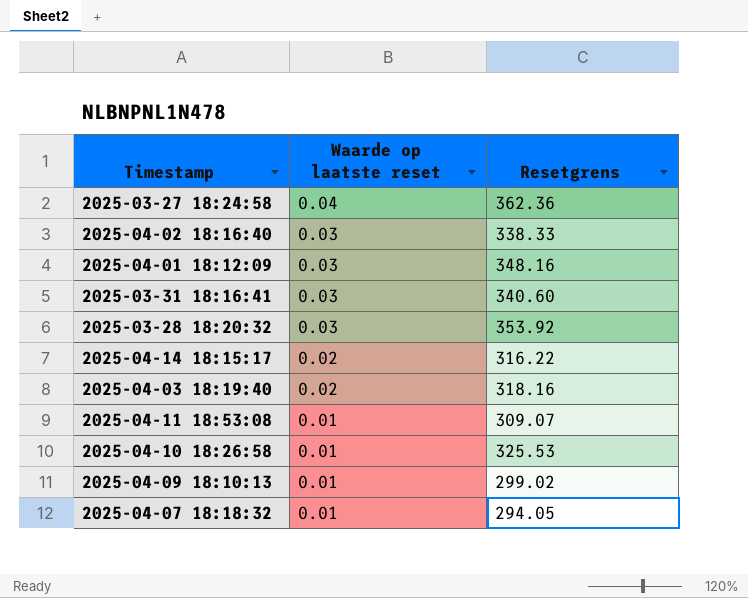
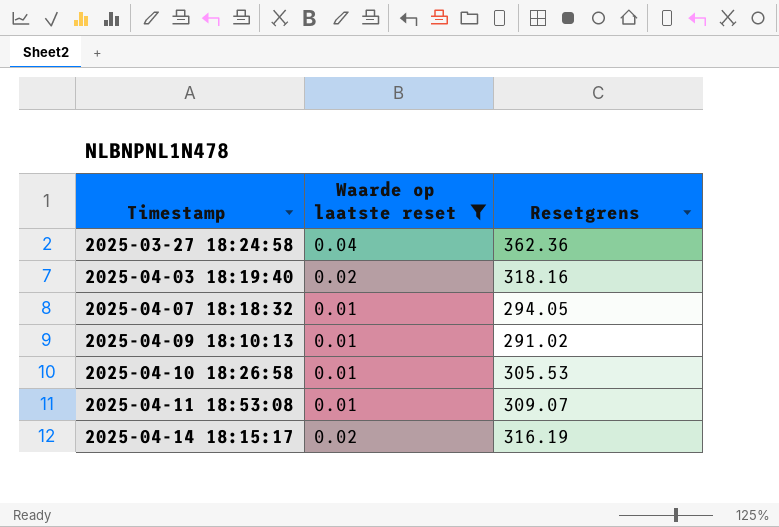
filter: none -> Waarde op laatste reset != 0.03
row order: Waarde op laatste reset descending -> Timestamp ascending
2025-04-09 18:10:13 | Resetgrens: 299.02 -> 291.02
2025-04-10 18:26:58 | Resetgrens: 325.53 -> 305.53
2025-04-14 18:15:17 | Resetgrens: 316.22 -> 316.19

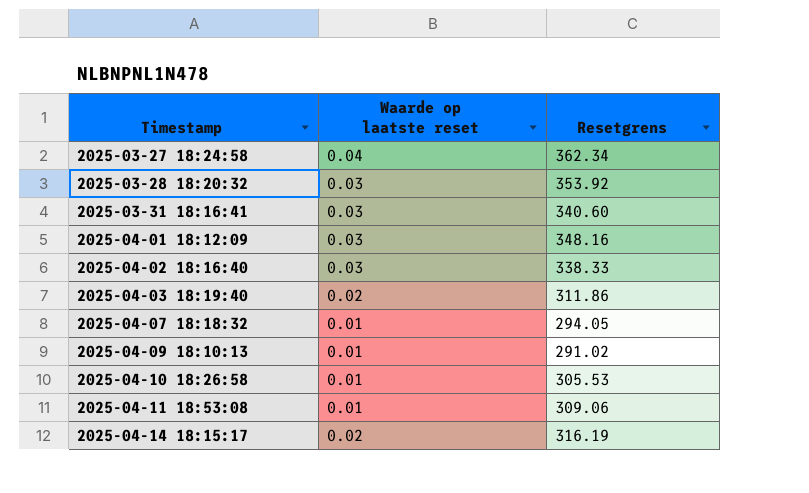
filter: Waarde op laatste reset != 0.03 -> none
2025-03-27 18:24:58 | Resetgrens: 362.36 -> 362.34
2025-04-03 18:19:40 | Resetgrens: 318.16 -> 311.86
2025-04-11 18:53:08 | Resetgrens: 309.07 -> 309.06

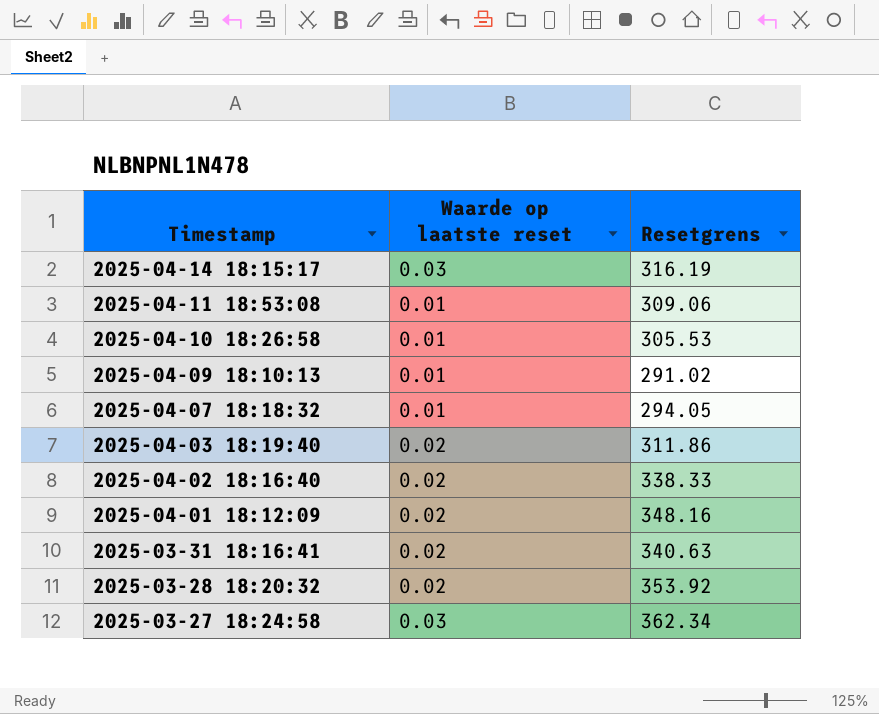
row order: Timestamp ascending -> Timestamp descending
2025-04-14 18:15:17 | Waarde op laatste reset: 0.02 -> 0.03
2025-04-02 18:16:40 | Waarde op laatste reset: 0.03 -> 0.02
2025-04-01 18:12:09 | Waarde op laatste reset: 0.03 -> 0.02
2025-03-31 18:16:41 | Waarde op laatste reset: 0.03 -> 0.02
2025-03-31 18:16:41 | Resetgrens: 340.60 -> 340.63
2025-03-28 18:20:32 | Waarde op laatste reset: 0.03 -> 0.02
2025-03-27 18:24:58 | Waarde op laatste reset: 0.04 -> 0.03

